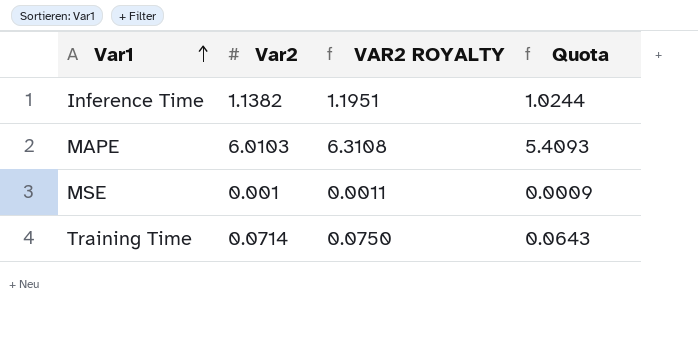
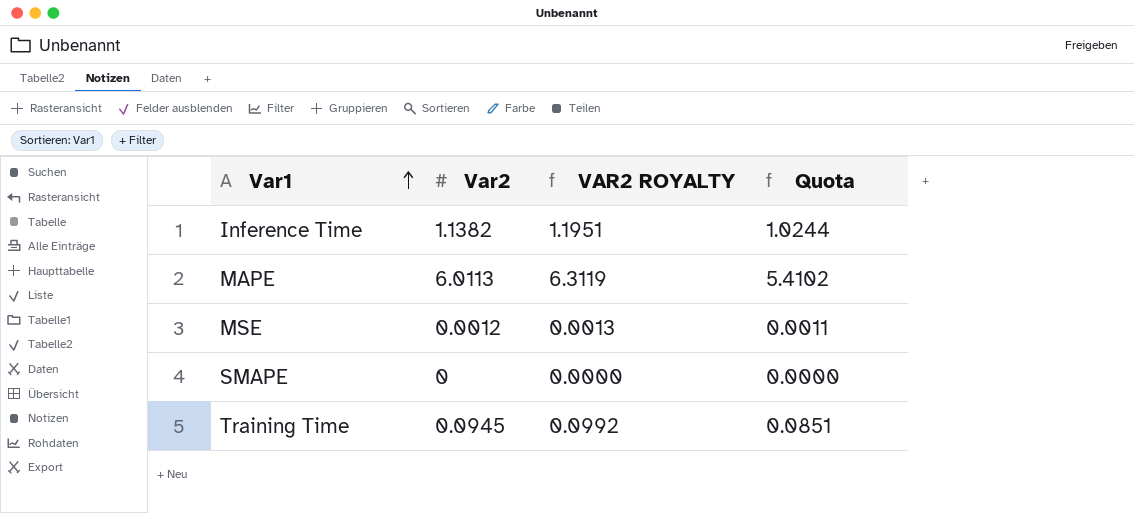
MAPE | Var2: 6.0103 -> 6.0113
MAPE | VAR2 ROYALTY: 6.3108 -> 6.3119
MAPE | Quota: 5.4093 -> 5.4102
MSE | Var2: 0.001 -> 0.0012
MSE | VAR2 ROYALTY: 0.0011 -> 0.0013
MSE | Quota: 0.0009 -> 0.0011
row SMAPE: none -> 0 | 0.0000 | 0.0000
Training Time | Var2: 0.0714 -> 0.0945
Training Time | VAR2 ROYALTY: 0.0750 -> 0.0992
Training Time | Quota: 0.0643 -> 0.0851

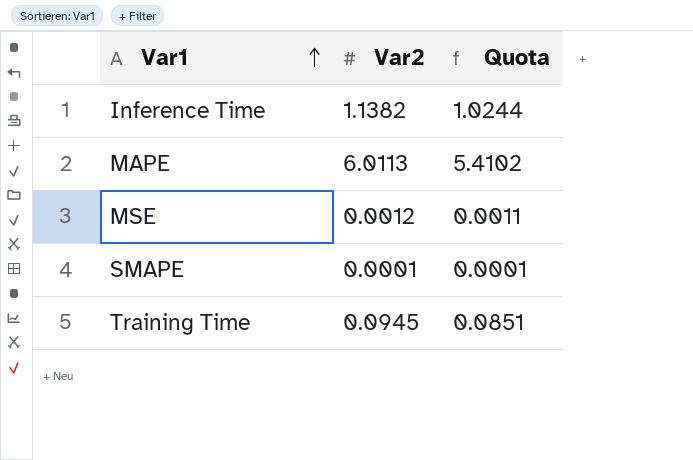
column VAR2 ROYALTY | formula: [Var2] * 1.05 -> none
SMAPE | Var2: 0 -> 0.0001
SMAPE | Quota: 0.0000 -> 0.0001

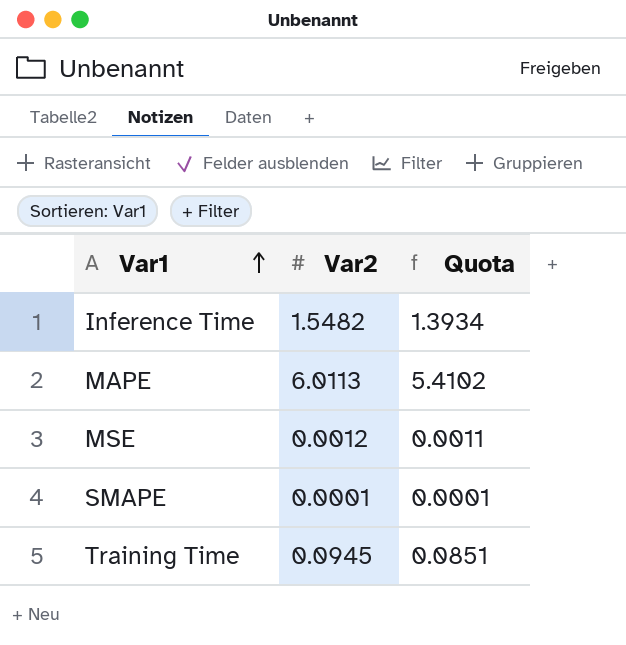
Inference Time | Var2: 1.1382 -> 1.5482
Inference Time | Quota: 1.0244 -> 1.3934

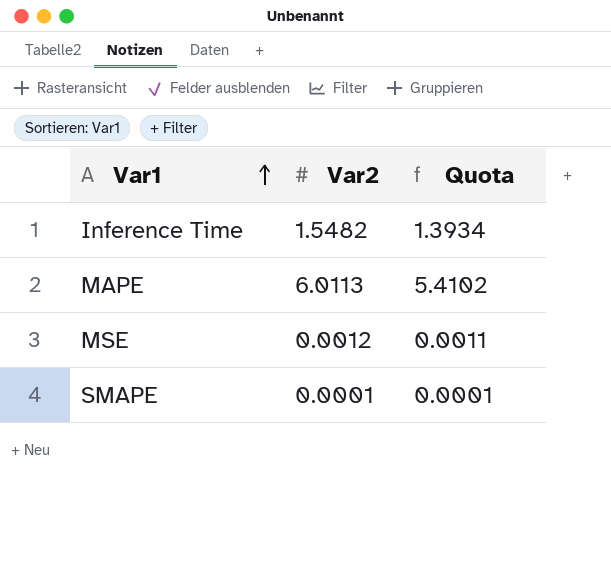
row Training Time: 0.0945 | 0.0851 -> none

